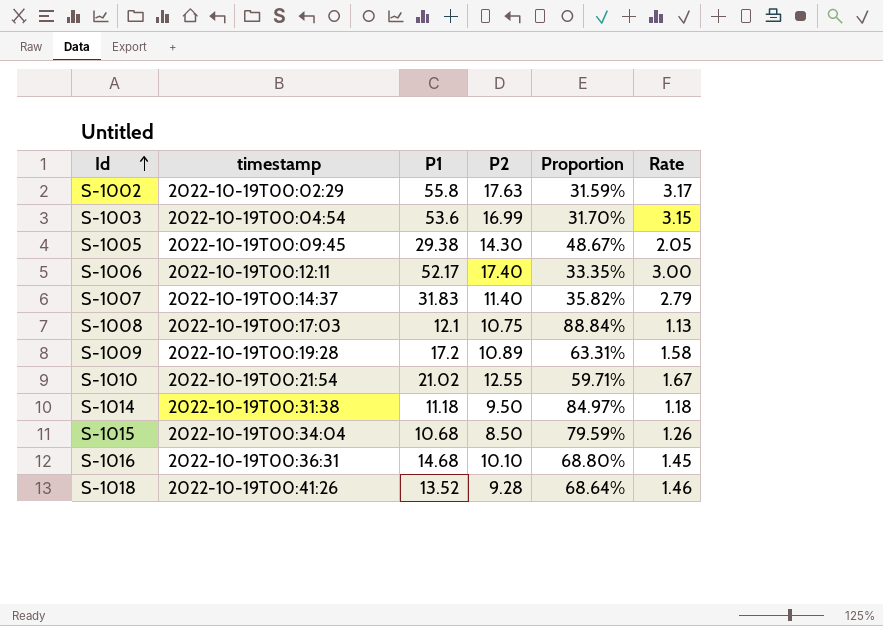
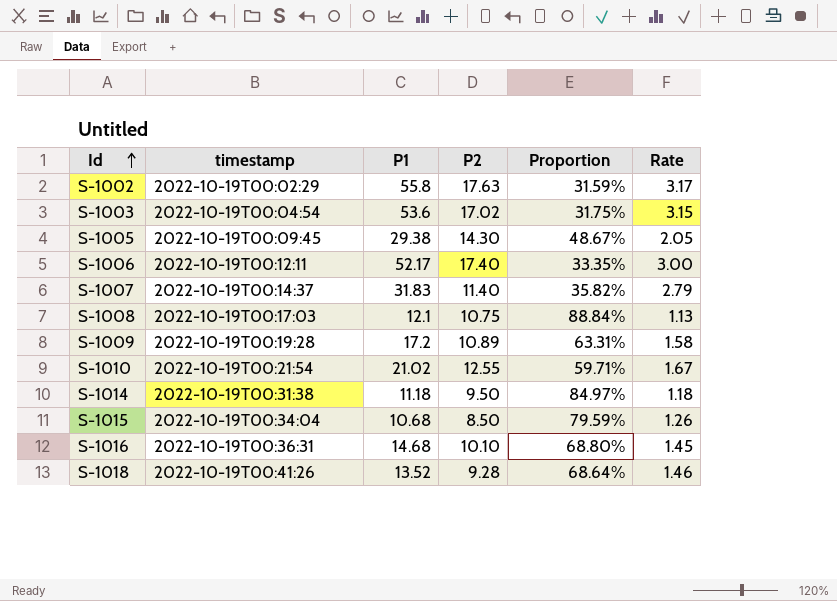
S-1003 | P2: 16.99 -> 17.02
S-1003 | Proportion: 31.70% -> 31.75%

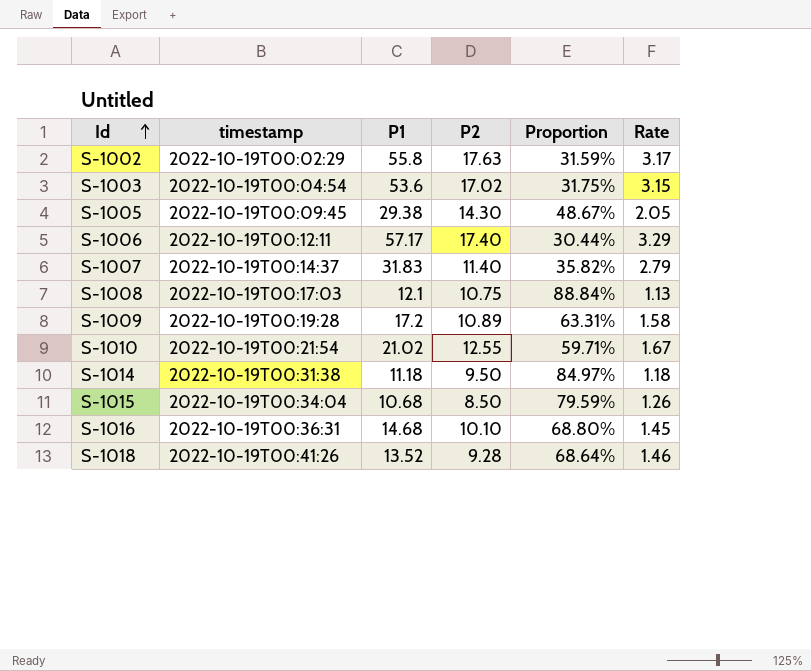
S-1006 | P1: 52.17 -> 57.17
S-1006 | Proportion: 33.35% -> 30.44%
S-1006 | Rate: 3.00 -> 3.29

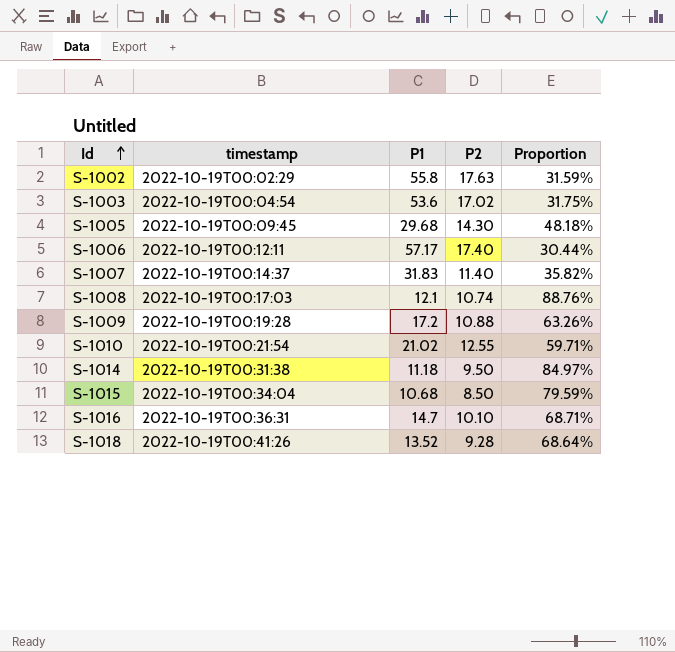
column Rate | formula: [P1] / [P2] -> none
S-1005 | P1: 29.38 -> 29.68
S-1005 | Proportion: 48.67% -> 48.18%
S-1008 | P2: 10.75 -> 10.74
S-1008 | Proportion: 88.84% -> 88.76%
S-1009 | P2: 10.89 -> 10.88
S-1009 | Proportion: 63.31% -> 63.26%
S-1016 | P1: 14.68 -> 14.7
S-1016 | Proportion: 68.80% -> 68.71%

